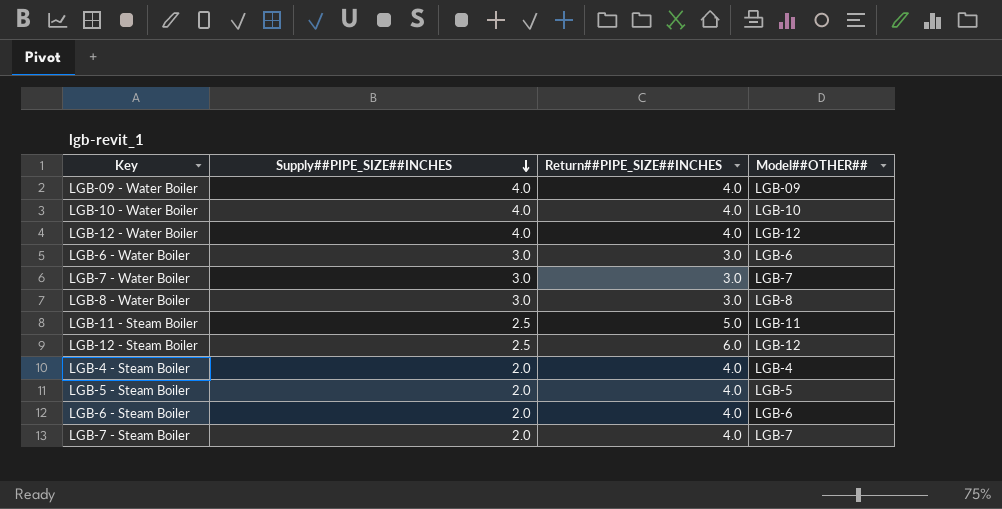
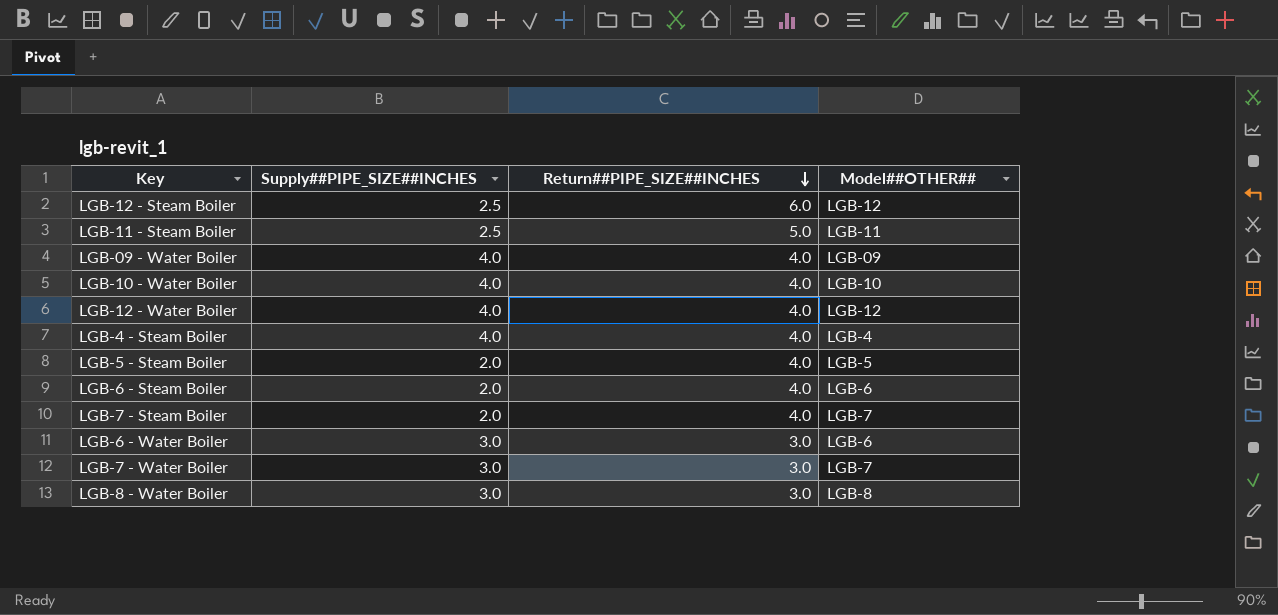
row order: Supply##PIPE_SIZE##INCHES descending -> Return##PIPE_SIZE##INCHES descending
LGB-4 - Steam Boiler | Supply##PIPE_SIZE##INCHES: 2.0 -> 4.0

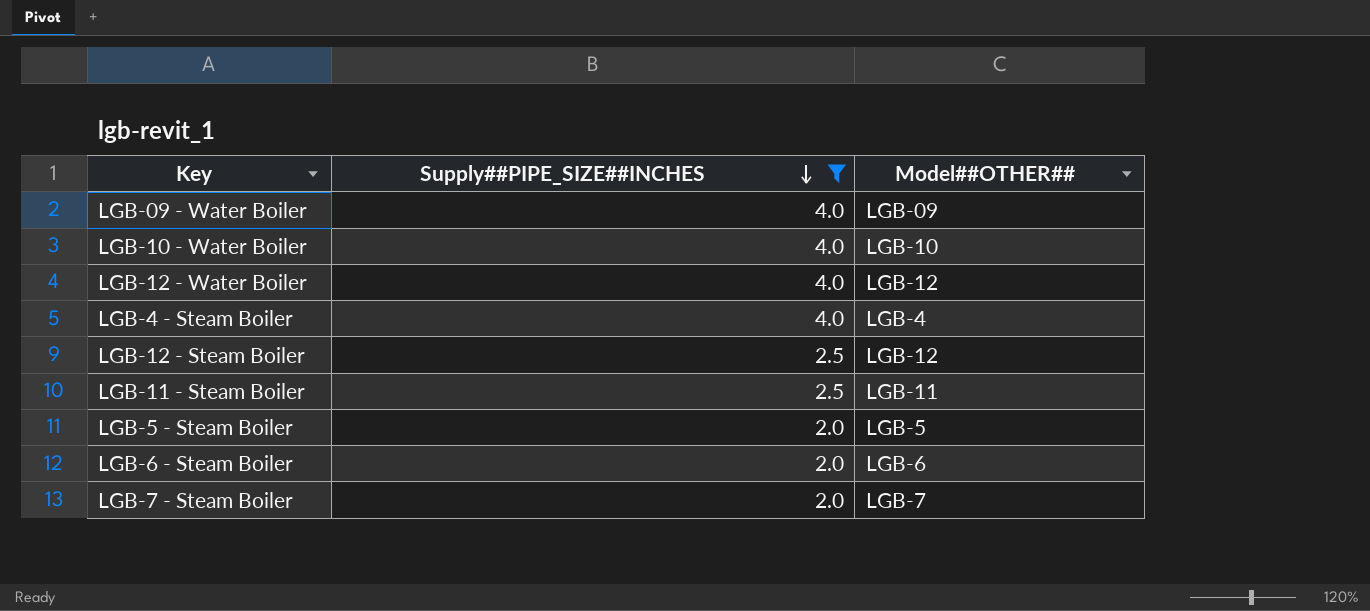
filter: none -> Supply##PIPE_SIZE##INCHES != 3.0
row order: Return##PIPE_SIZE##INCHES descending -> Supply##PIPE_SIZE##INCHES descending
column Return##PIPE_SIZE##INCHES | position: 3 -> none

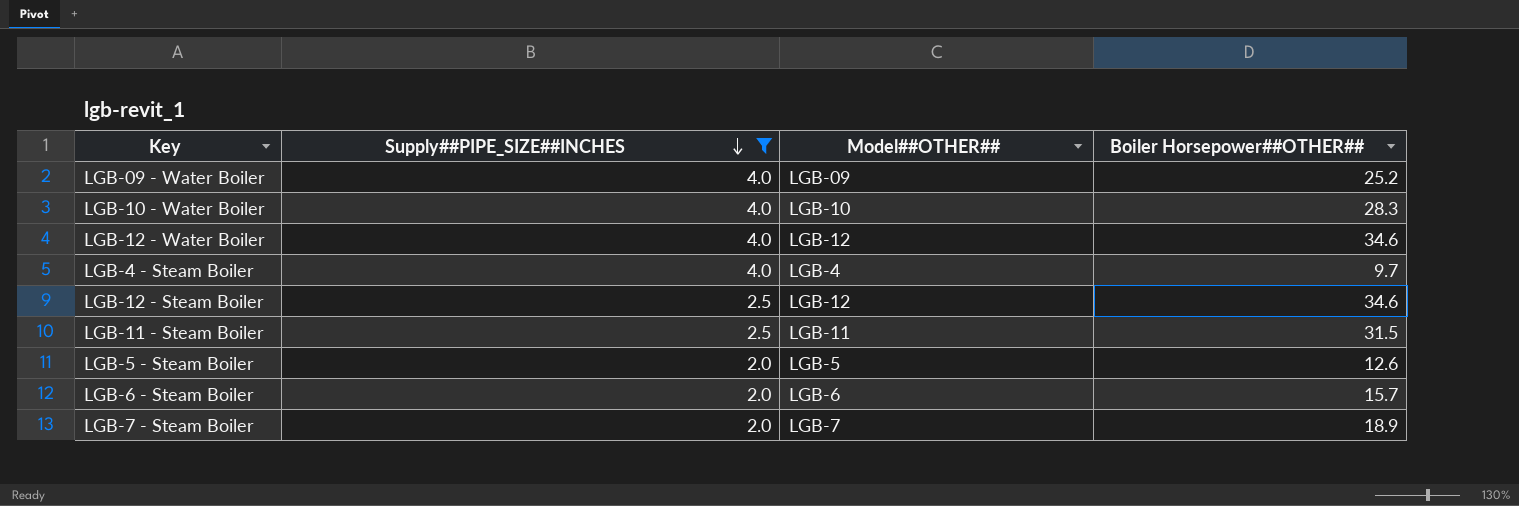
column Boiler Horsepower##OTHER## | position: none -> 4

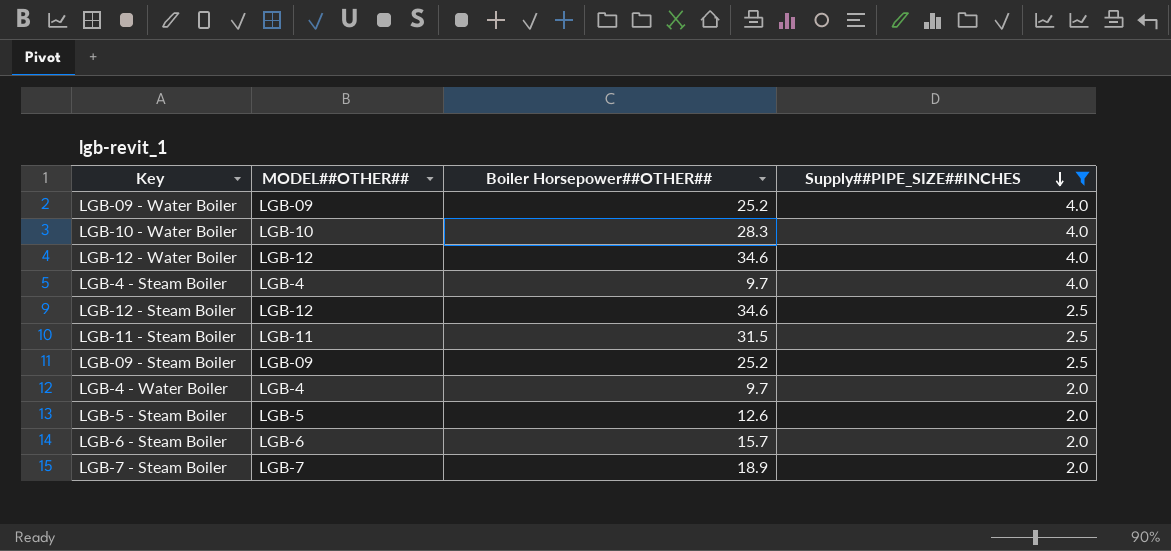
column name: Model##OTHER## -> MODEL##OTHER##
column Supply##PIPE_SIZE##INCHES | position: 2 -> 4
row LGB-09 - Steam Boiler: none -> LGB-09 | 25.2 | 2.5
row LGB-4 - Water Boiler: none -> LGB-4 | 9.7 | 2.0

